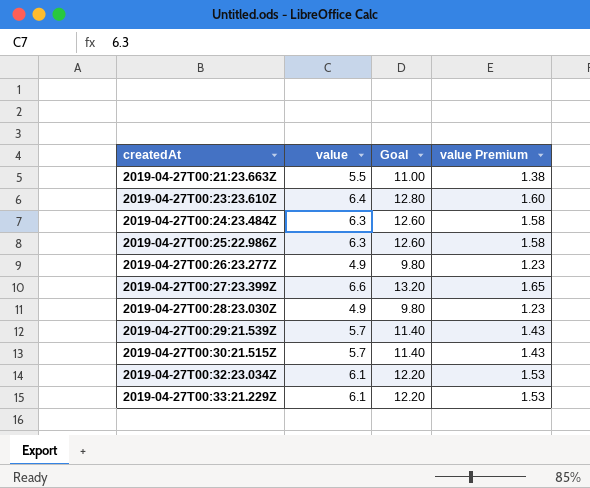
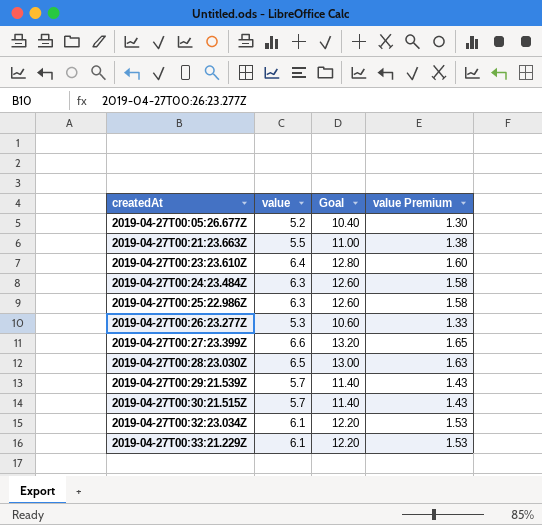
row 2019-04-27T00:05:26.677Z: none -> 5.2 | 10.40 | 1.30
2019-04-27T00:26:23.277Z | value: 4.9 -> 5.3
2019-04-27T00:26:23.277Z | Goal: 9.80 -> 10.60
2019-04-27T00:26:23.277Z | value Premium: 1.23 -> 1.33
2019-04-27T00:28:23.030Z | value: 4.9 -> 6.5
2019-04-27T00:28:23.030Z | Goal: 9.80 -> 13.00
2019-04-27T00:28:23.030Z | value Premium: 1.23 -> 1.63

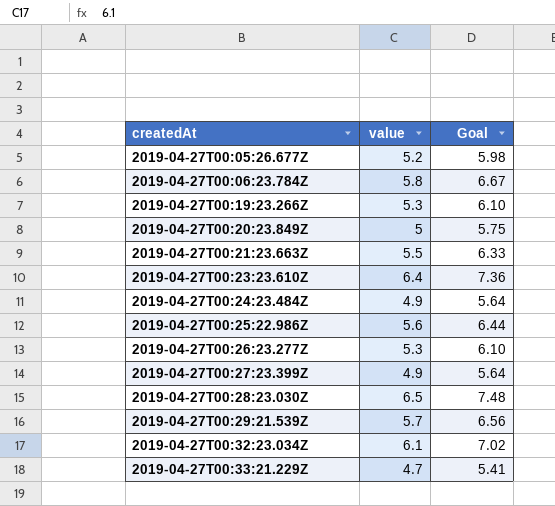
column value Premium | formula: [value] * 0.25 -> none
column Goal | formula: [value] * 2 -> [value] * 1.15
row 2019-04-27T00:30:21.515Z: 5.7 | 11.40 | 1.43 -> none
row 2019-04-27T00:06:23.784Z: none -> 5.8 | 6.67
row 2019-04-27T00:19:23.266Z: none -> 5.3 | 6.10
row 2019-04-27T00:20:23.849Z: none -> 5 | 5.75
2019-04-27T00:24:23.484Z | value: 6.3 -> 4.9
2019-04-27T00:25:22.986Z | value: 6.3 -> 5.6
2019-04-27T00:27:23.399Z | value: 6.6 -> 4.9
2019-04-27T00:33:21.229Z | value: 6.1 -> 4.7

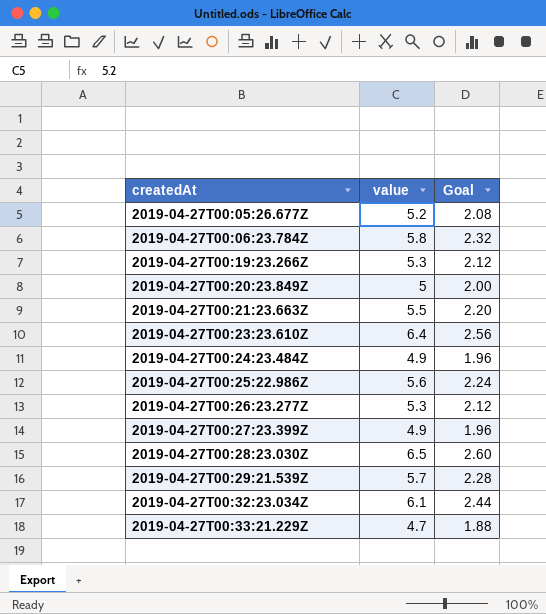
column Goal | formula: [value] * 1.15 -> [value] * 0.4

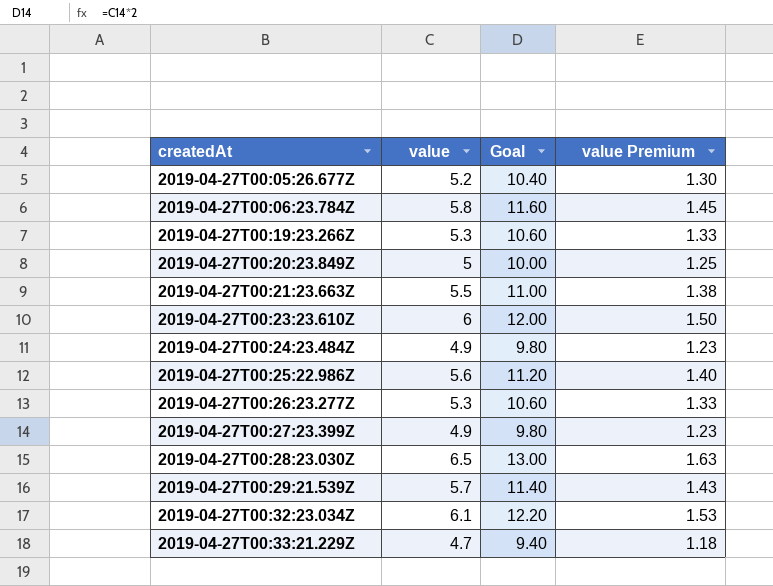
column Goal | formula: [value] * 0.4 -> [value] * 2
column value Premium | formula: none -> [value] * 0.25
2019-04-27T00:23:23.610Z | value: 6.4 -> 6

